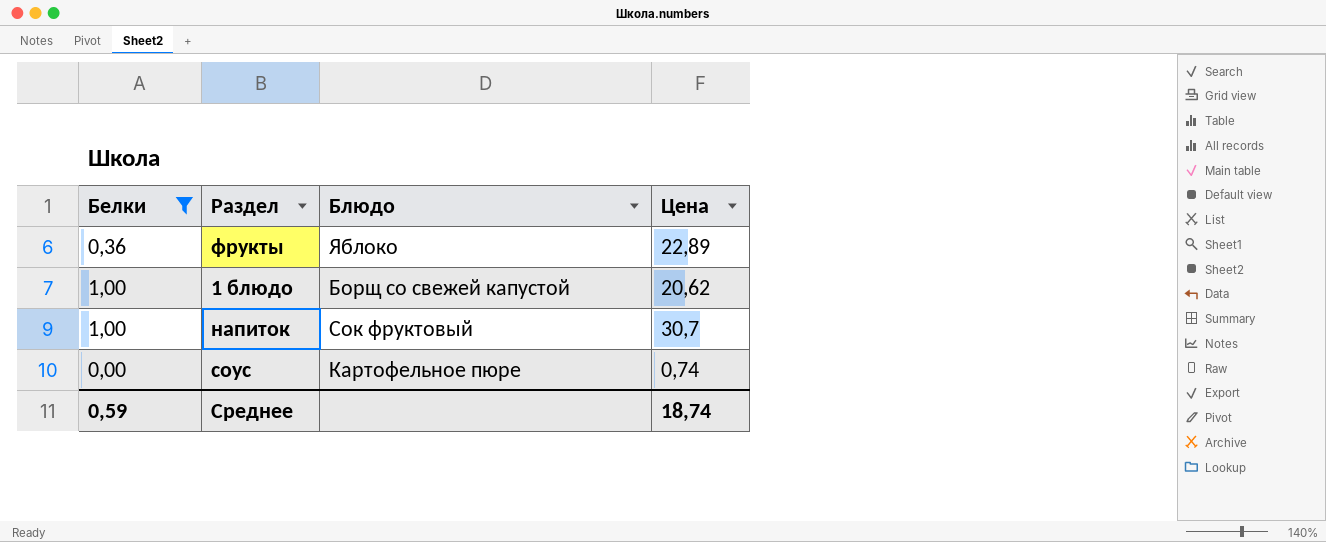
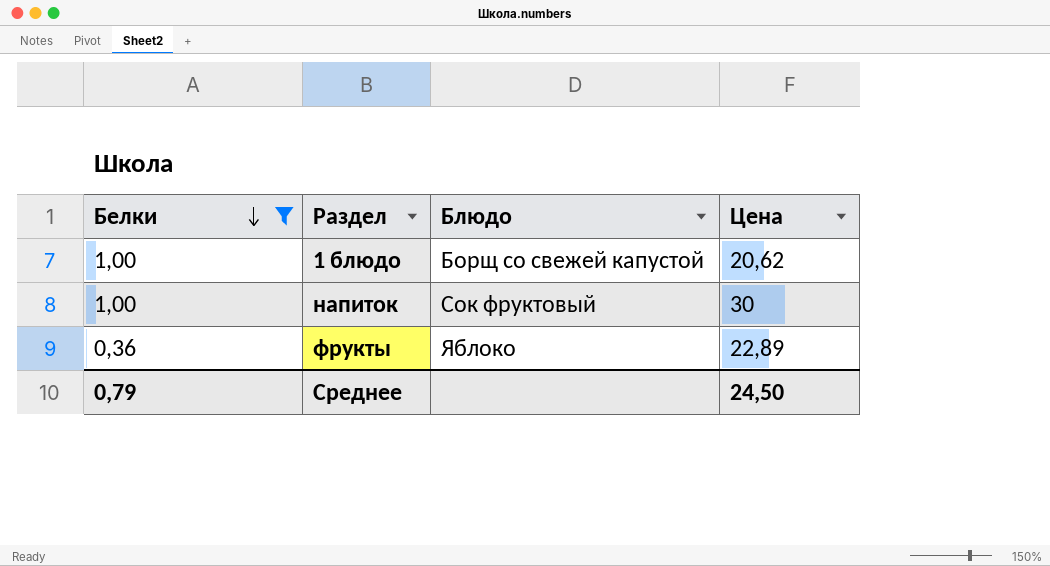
row order: none -> Белки descending
row соус: 0,00 | Картофельное пюре | 0,74 -> none
напиток | Цена: 30,7 -> 30
Среднее | Белки: 0,59 -> 0,79
Среднее | Цена: 18,74 -> 24,50

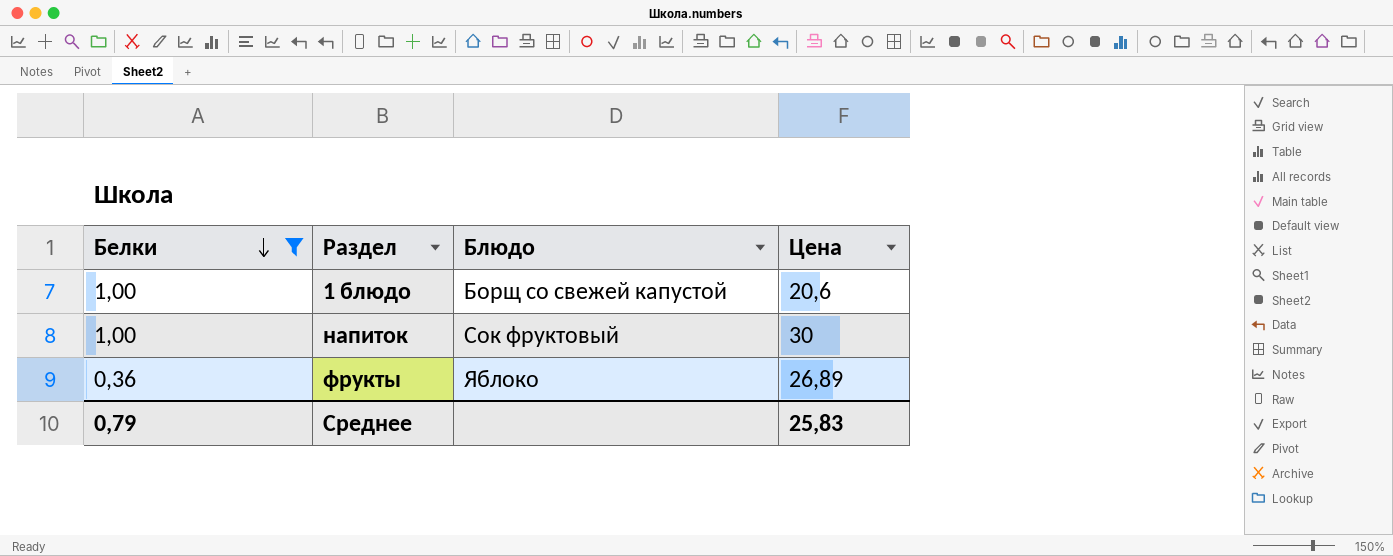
1 блюдо | Цена: 20,62 -> 20,6
фрукты | Цена: 22,89 -> 26,89
Среднее | Цена: 24,50 -> 25,83

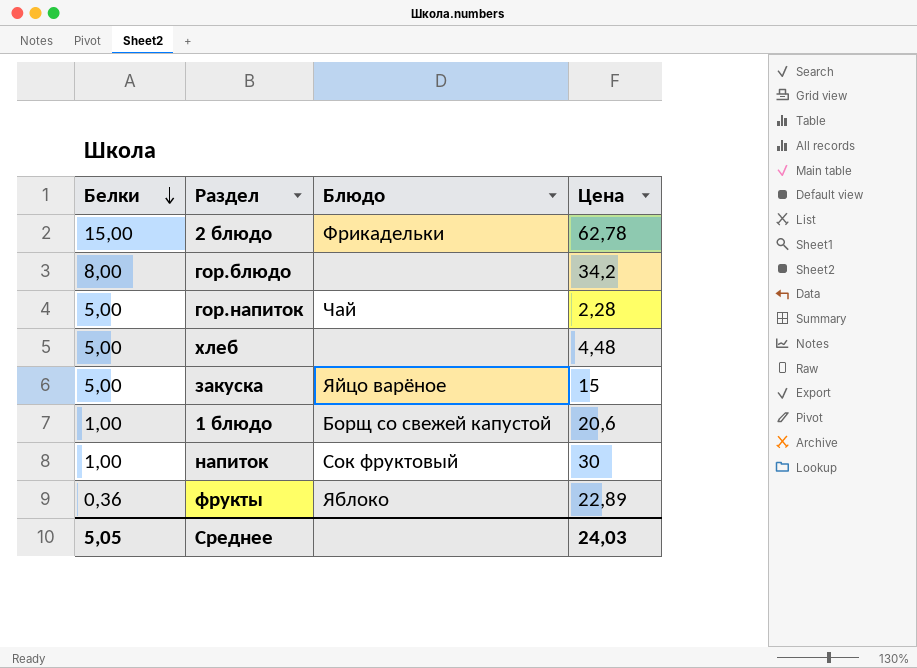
filter: Белки <= 1,00 -> none
фрукты | Цена: 26,89 -> 22,89
Среднее | Белки: 0,79 -> 5,05
Среднее | Цена: 25,83 -> 24,03

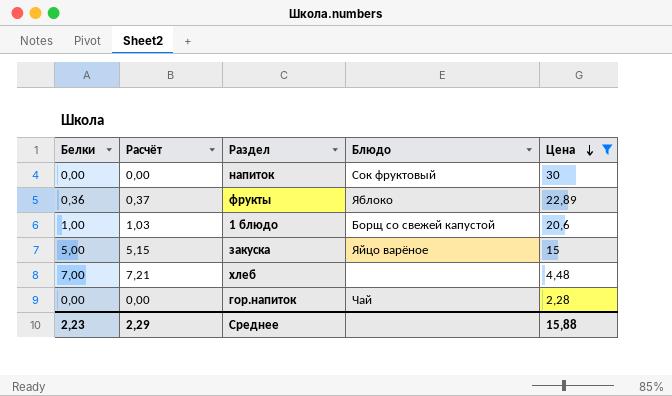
filter: none -> Цена <= 30
row order: Белки descending -> Цена descending
column Расчёт | formula: none -> [Белки] * 1,03
напиток | Белки: 1,00 -> 0,00
хлеб | Белки: 5,00 -> 7,00
гор.напиток | Белки: 5,00 -> 0,00
Среднее | Белки: 5,05 -> 2,23
Среднее | Цена: 24,03 -> 15,88

